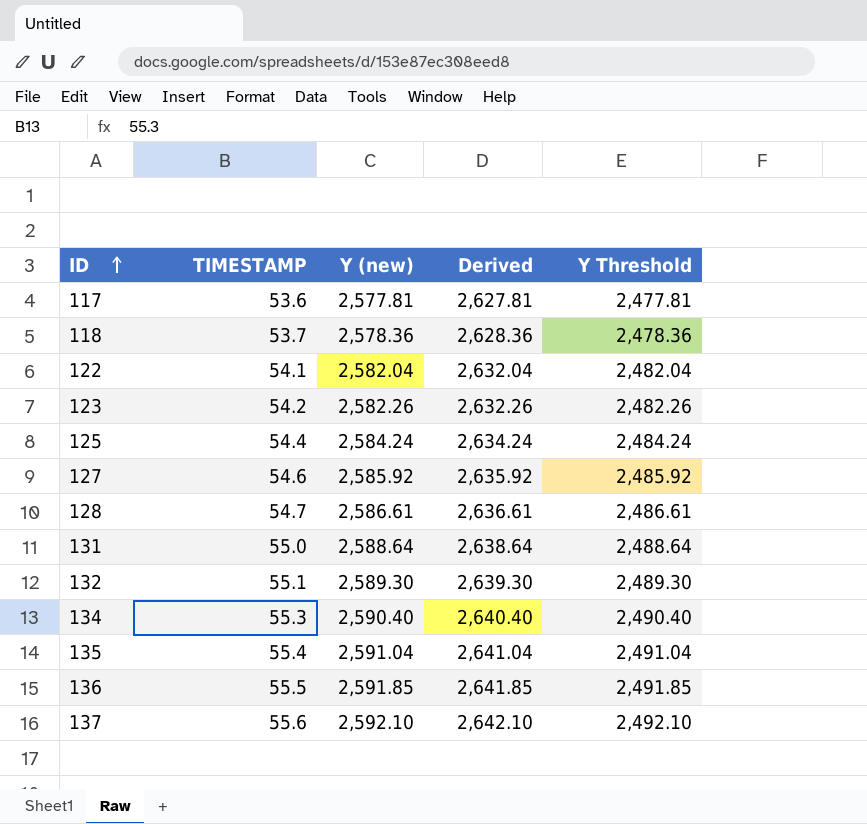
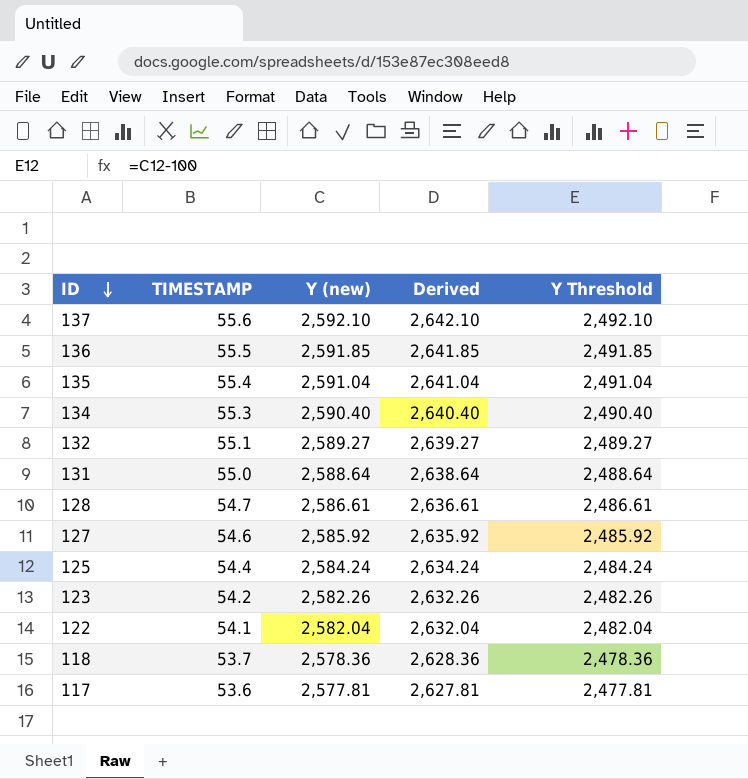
row order: ID ascending -> ID descending
132 | Y (new): 2,589.30 -> 2,589.27
132 | Derived: 2,639.30 -> 2,639.27
132 | Y Threshold: 2,489.30 -> 2,489.27

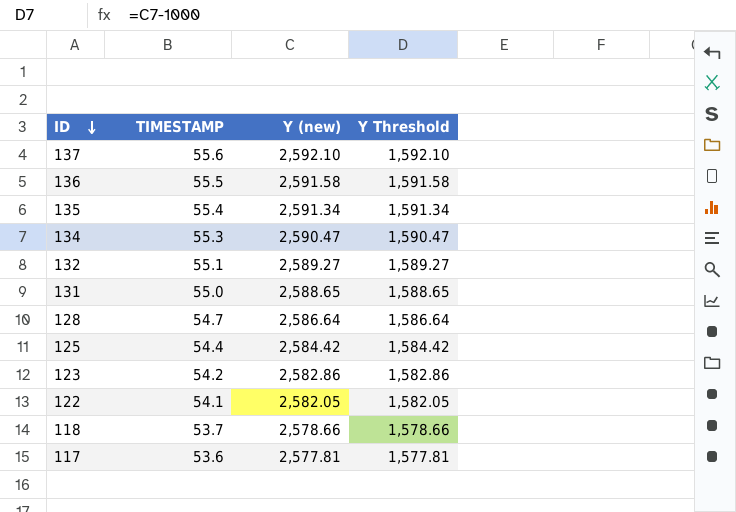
column Derived | formula: [Y (new)] + 50 -> none
column Y Threshold | formula: [Y (new)] - 100 -> [Y (new)] - 1000
row 127: 54.6 | 2,585.92 | 2,635.92 | 2,485.92 -> none
136 | Y (new): 2,591.85 -> 2,591.58
135 | Y (new): 2,591.04 -> 2,591.34
134 | Y (new): 2,590.40 -> 2,590.47
131 | Y (new): 2,588.64 -> 2,588.65
128 | Y (new): 2,586.61 -> 2,586.64
125 | Y (new): 2,584.24 -> 2,584.42
123 | Y (new): 2,582.26 -> 2,582.86
122 | Y (new): 2,582.04 -> 2,582.05
118 | Y (new): 2,578.36 -> 2,578.66

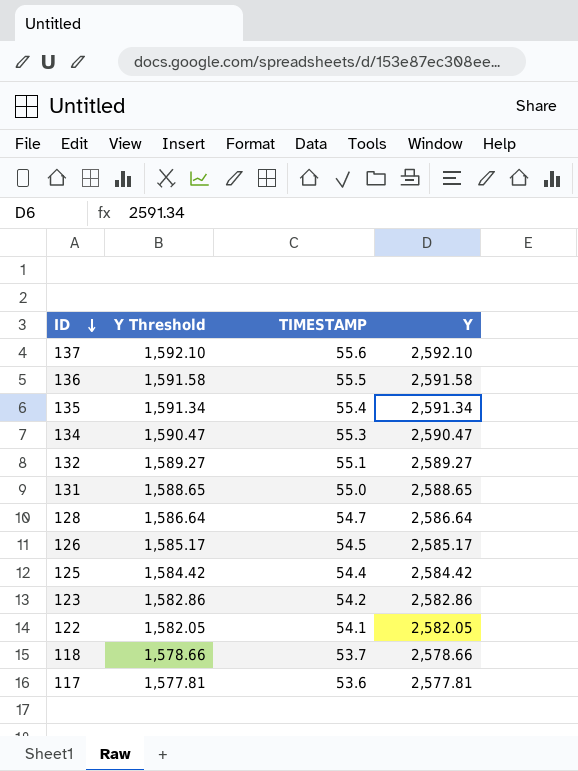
column Y Threshold | position: 4 -> 2
column name: Y (new) -> Y
row 126: none -> 1,585.17 | 54.5 | 2,585.17

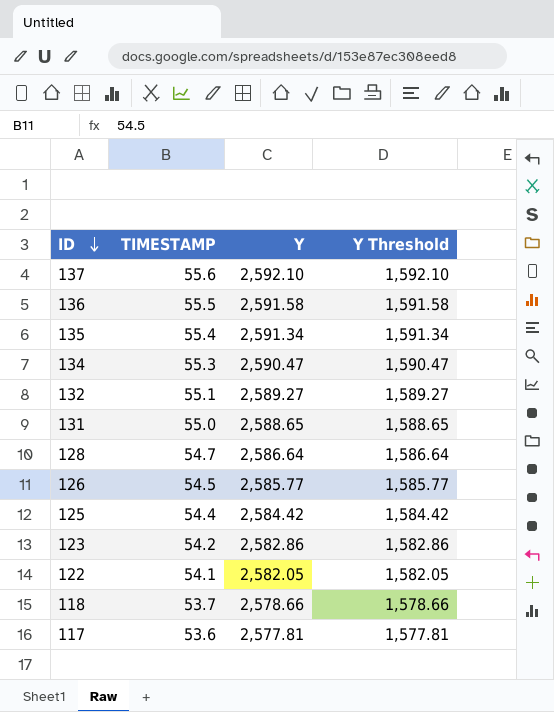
column Y Threshold | position: 2 -> 4
126 | Y: 2,585.17 -> 2,585.77
126 | Y Threshold: 1,585.17 -> 1,585.77

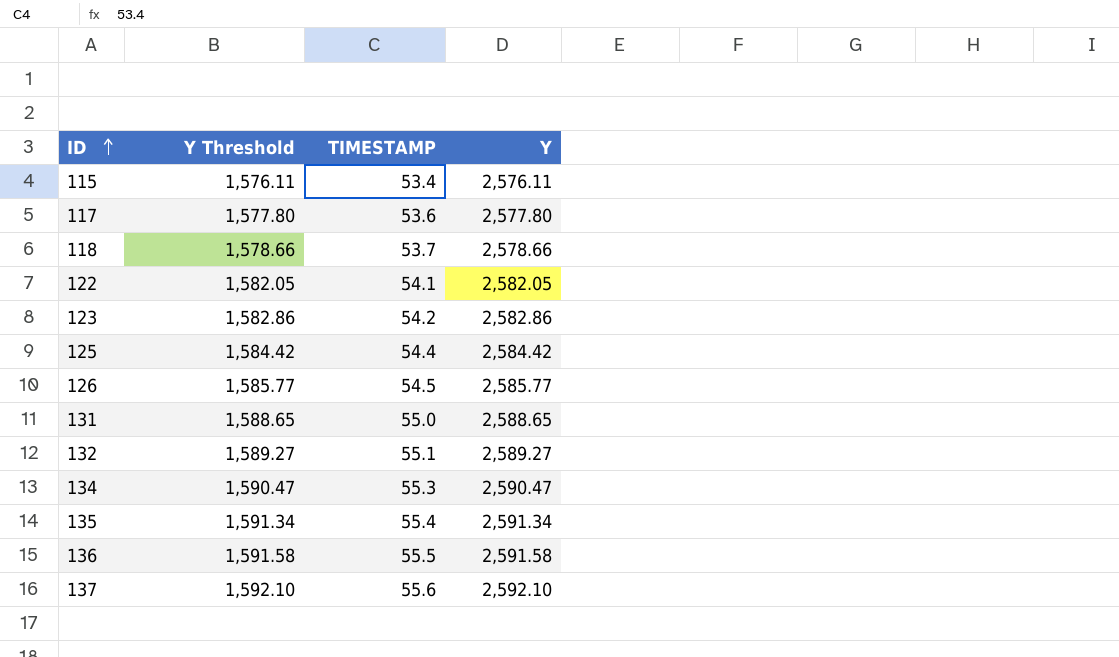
row order: ID descending -> ID ascending
column Y Threshold | position: 4 -> 2
row 128: 54.7 | 2,586.64 | 1,586.64 -> none
row 115: none -> 1,576.11 | 53.4 | 2,576.11
117 | Y Threshold: 1,577.81 -> 1,577.80
117 | Y: 2,577.81 -> 2,577.80

